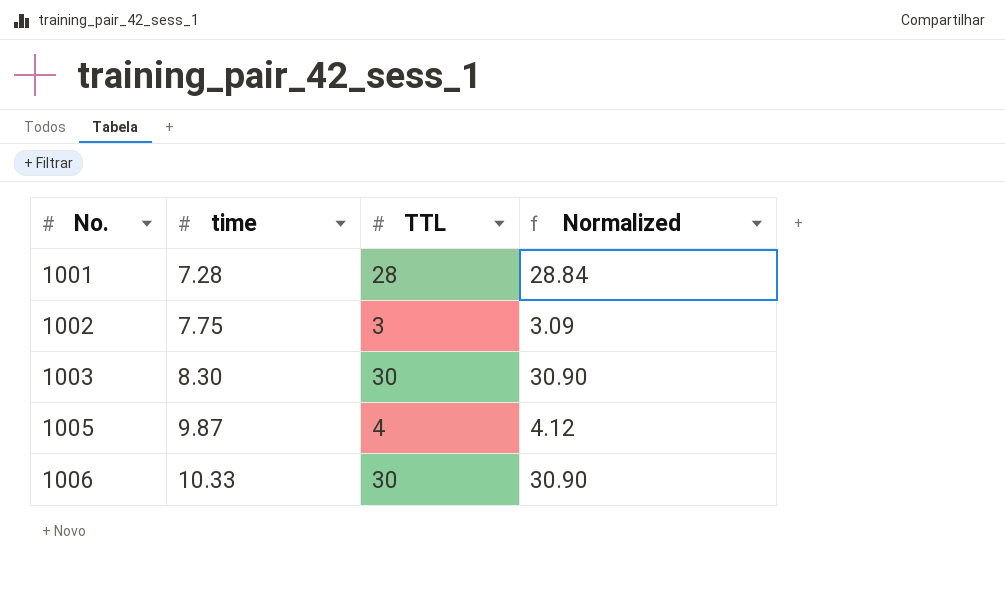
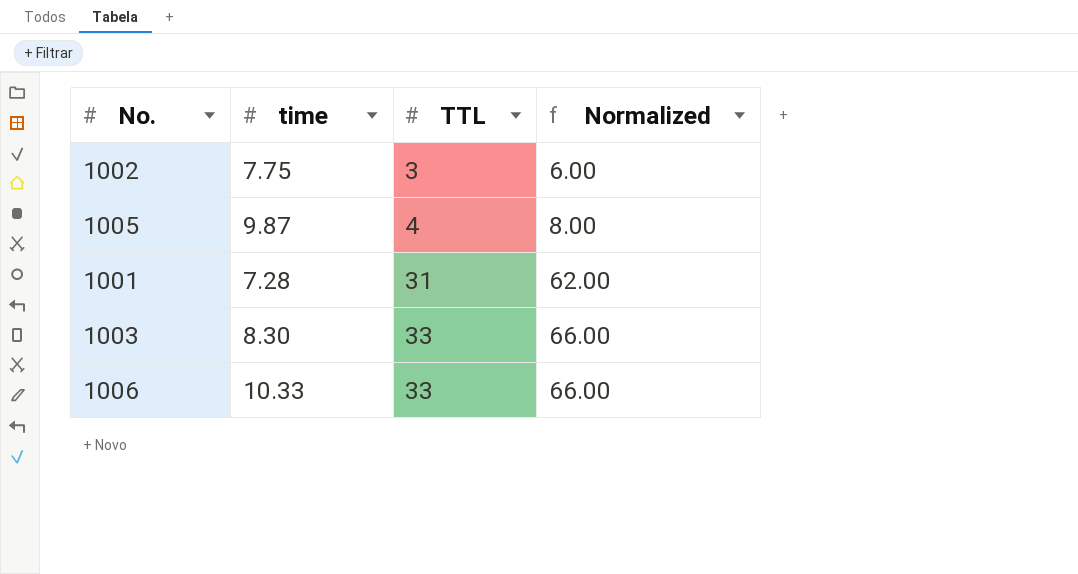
row order: No. ascending -> TTL ascending
column Normalized | formula: [TTL] * 1.03 -> [TTL] * 2
1001 | TTL: 28 -> 31
1003 | TTL: 30 -> 33
1006 | TTL: 30 -> 33

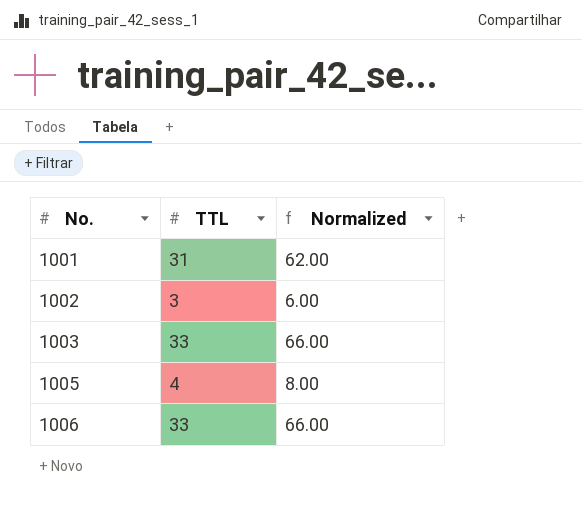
row order: TTL ascending -> No. ascending
column time | position: 2 -> none

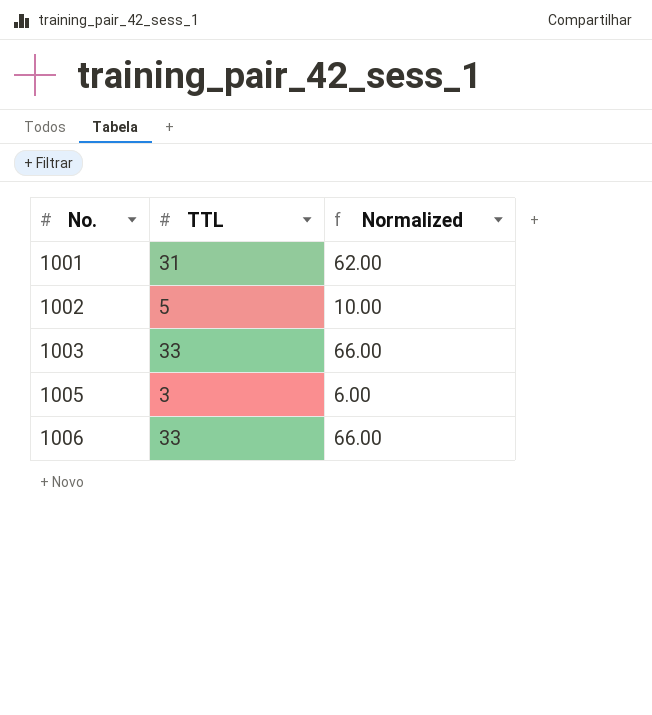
1002 | TTL: 3 -> 5
1002 | Normalized: 6.00 -> 10.00
1005 | TTL: 4 -> 3
1005 | Normalized: 8.00 -> 6.00

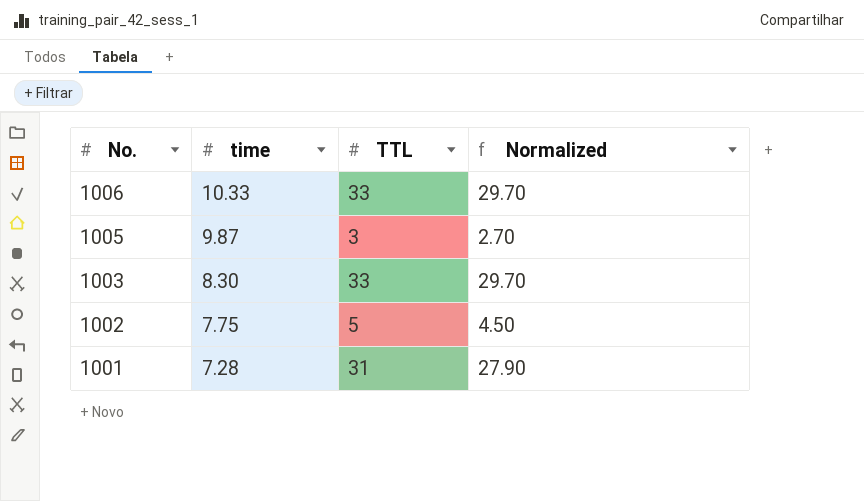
row order: No. ascending -> No. descending
column time | position: none -> 2
column Normalized | formula: [TTL] * 2 -> [TTL] * 0.9

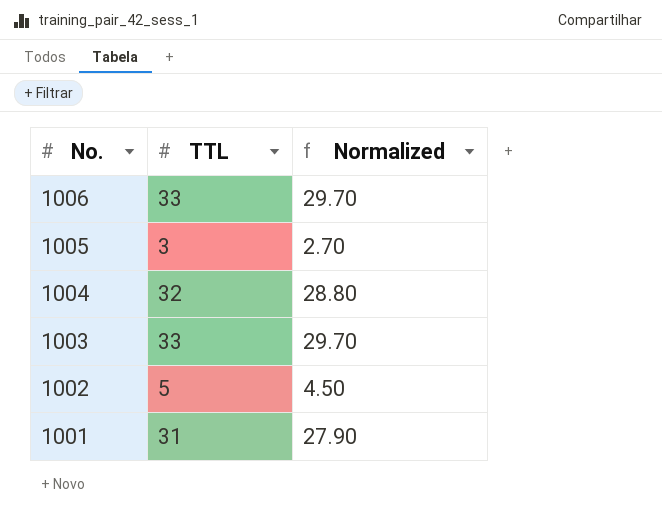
column time | position: 2 -> none
row 1004: none -> 32 | 28.80

